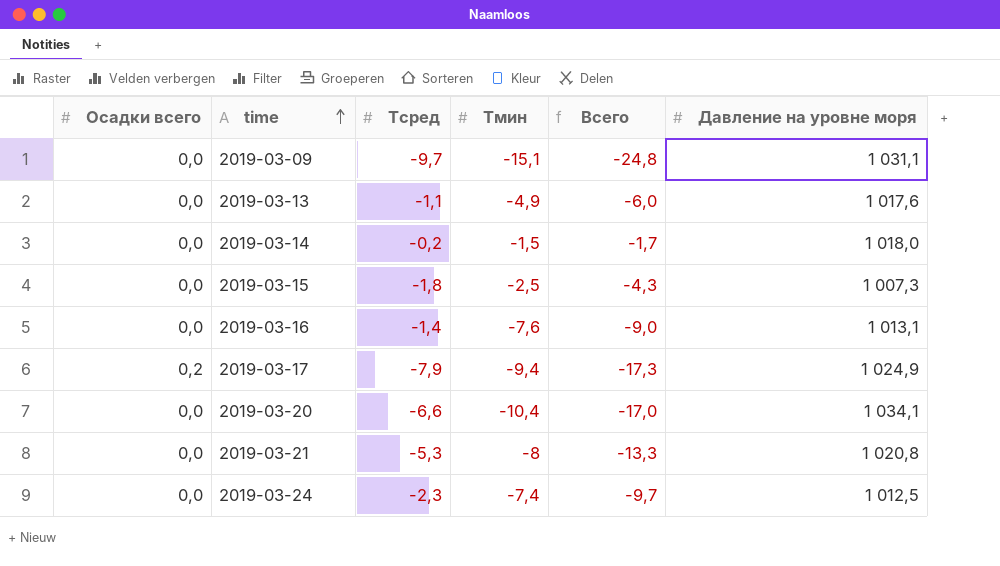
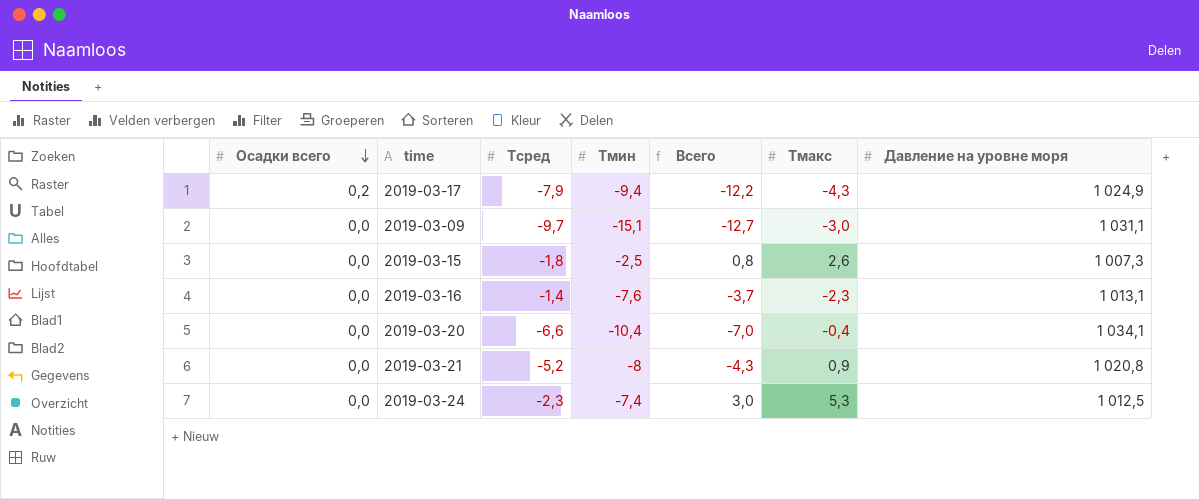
row order: time ascending -> Осадки всего descending
column Всего | formula: [Тсред] + [Тмин] -> [Тсред] + [Тмакс]
column Тмакс | position: none -> 6
row 2019-03-13: 0,0 | -1,1 | -4,9 | -6,0 | 1 017,6 -> none
row 2019-03-14: 0,0 | -0,2 | -1,5 | -1,7 | 1 018,0 -> none
2019-03-21 | Тсред: -5,3 -> -5,2

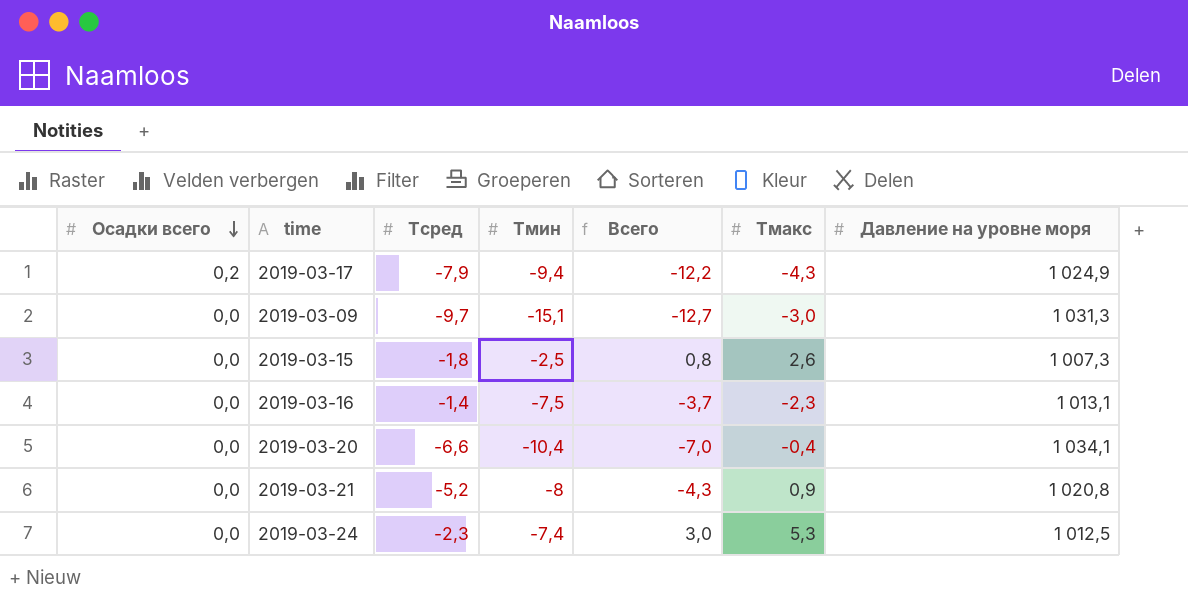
2019-03-09 | Давление на уровне моря: 1 031,1 -> 1 031,3
2019-03-16 | Тмин: -7,6 -> -7,5

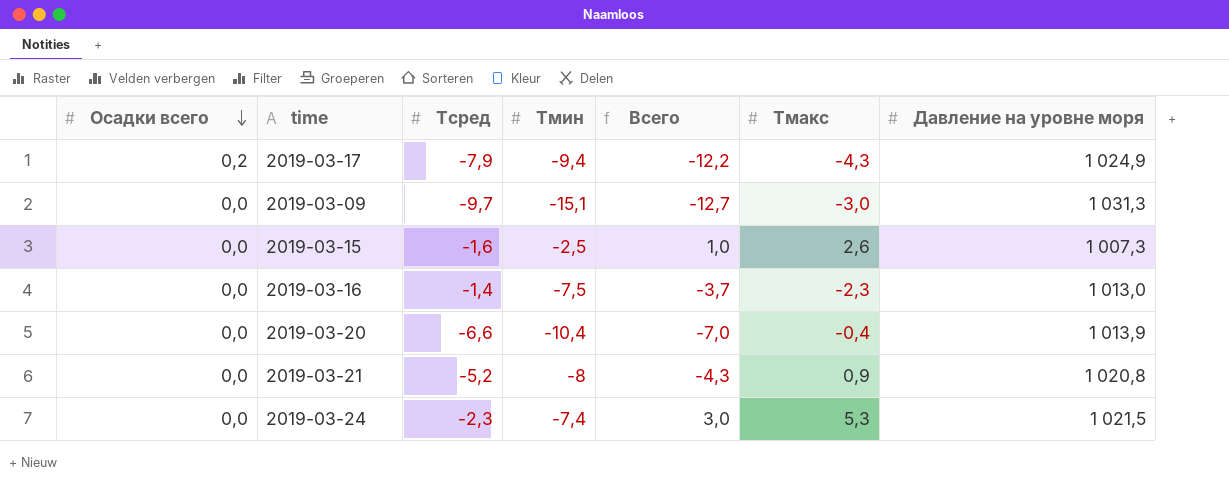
2019-03-15 | Тсред: -1,8 -> -1,6
2019-03-15 | Всего: 0,8 -> 1,0
2019-03-16 | Давление на уровне моря: 1 013,1 -> 1 013,0
2019-03-20 | Давление на уровне моря: 1 034,1 -> 1 013,9
2019-03-24 | Давление на уровне моря: 1 012,5 -> 1 021,5

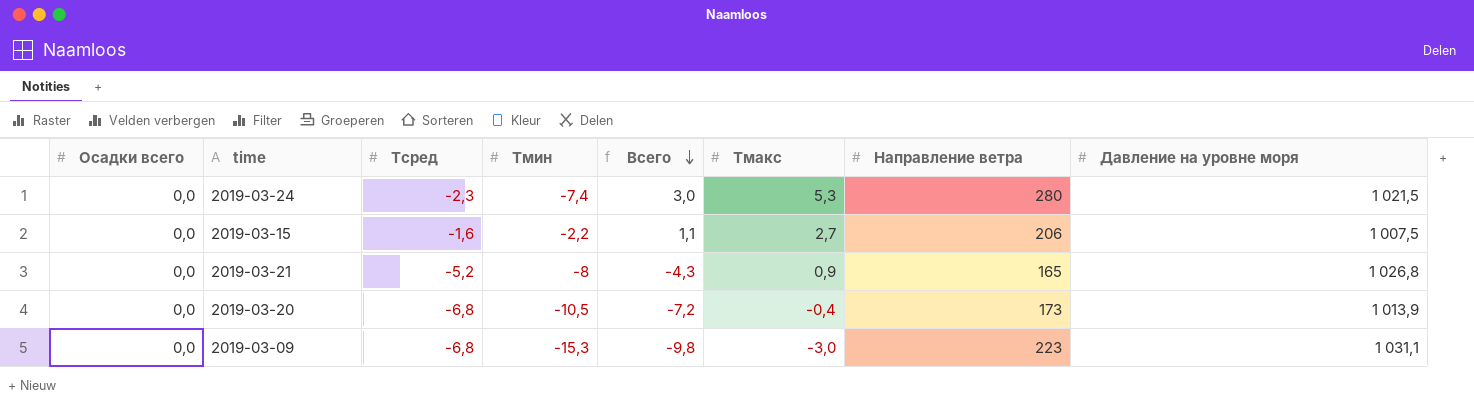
row order: Осадки всего descending -> Всего descending
column Направление ветра | position: none -> 7
row 2019-03-17: 0,2 | -7,9 | -9,4 | -12,2 | -4,3 | 1 024,9 -> none
row 2019-03-16: 0,0 | -1,4 | -7,5 | -3,7 | -2,3 | 1 013,0 -> none
2019-03-15 | Тмин: -2,5 -> -2,2
2019-03-15 | Всего: 1,0 -> 1,1
2019-03-15 | Тмакс: 2,6 -> 2,7
2019-03-15 | Давление на уровне моря: 1 007,3 -> 1 007,5
2019-03-21 | Давление на уровне моря: 1 020,8 -> 1 026,8
2019-03-20 | Тсред: -6,6 -> -6,8
2019-03-20 | Тмин: -10,4 -> -10,5
2019-03-20 | Всего: -7,0 -> -7,2
2019-03-09 | Тсред: -9,7 -> -6,8
2019-03-09 | Тмин: -15,1 -> -15,3
2019-03-09 | Всего: -12,7 -> -9,8
2019-03-09 | Давление на уровне моря: 1 031,3 -> 1 031,1

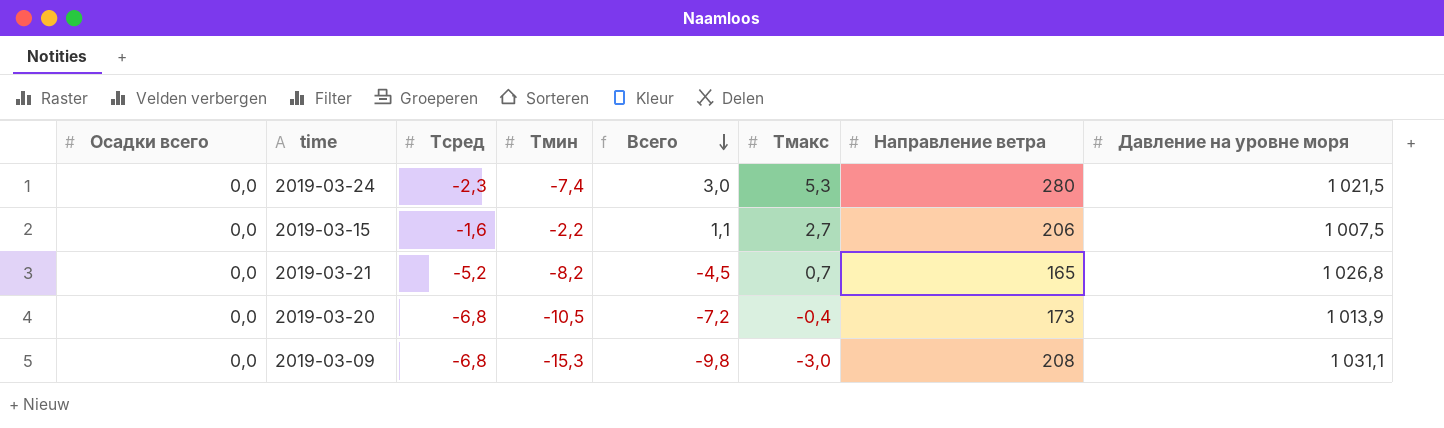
2019-03-21 | Тмин: -8 -> -8,2
2019-03-21 | Всего: -4,3 -> -4,5
2019-03-21 | Тмакс: 0,9 -> 0,7
2019-03-09 | Направление ветра: 223 -> 208

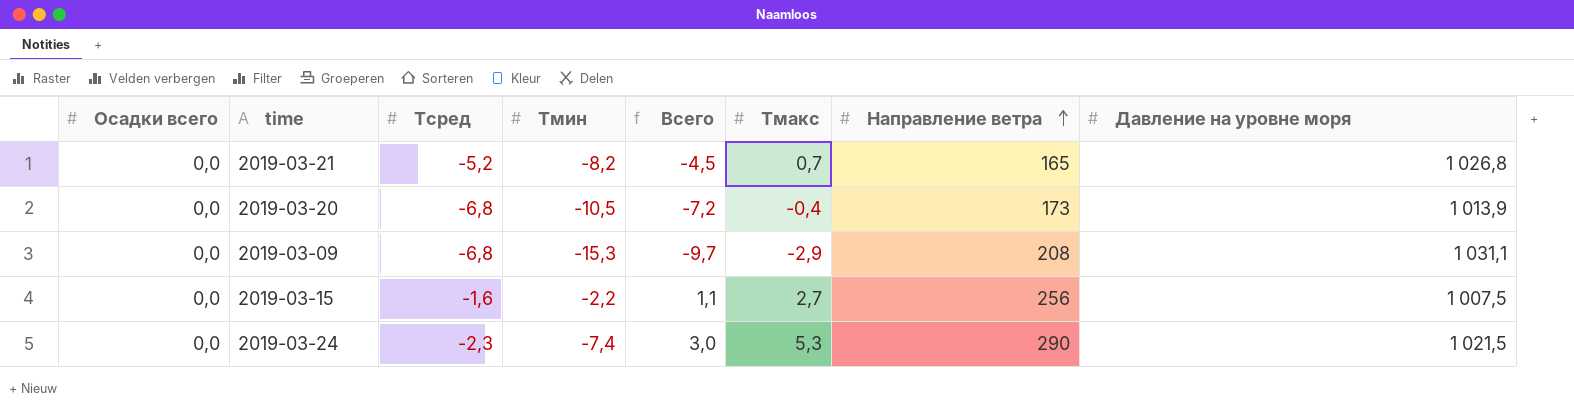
row order: Всего descending -> Направление ветра ascending
2019-03-09 | Всего: -9,8 -> -9,7
2019-03-09 | Тмакс: -3,0 -> -2,9
2019-03-15 | Направление ветра: 206 -> 256
2019-03-24 | Направление ветра: 280 -> 290

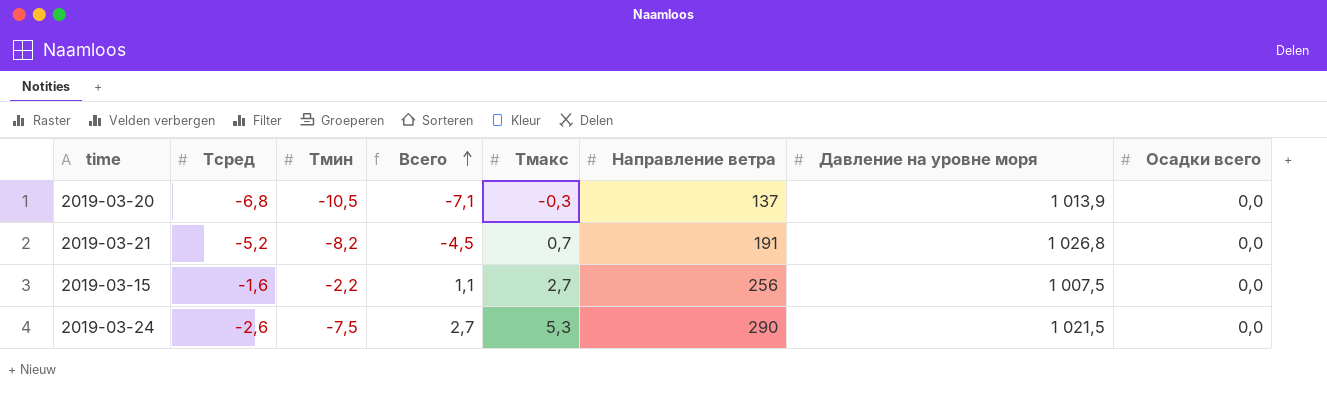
row order: Направление ветра ascending -> Всего ascending
column Осадки всего | position: 1 -> 8
row 2019-03-09: 0,0 | -6,8 | -15,3 | -9,7 | -2,9 | 208 | 1 031,1 -> none
2019-03-20 | Всего: -7,2 -> -7,1
2019-03-20 | Тмакс: -0,4 -> -0,3
2019-03-20 | Направление ветра: 173 -> 137
2019-03-21 | Направление ветра: 165 -> 191
2019-03-24 | Тсред: -2,3 -> -2,6
2019-03-24 | Тмин: -7,4 -> -7,5
2019-03-24 | Всего: 3,0 -> 2,7

